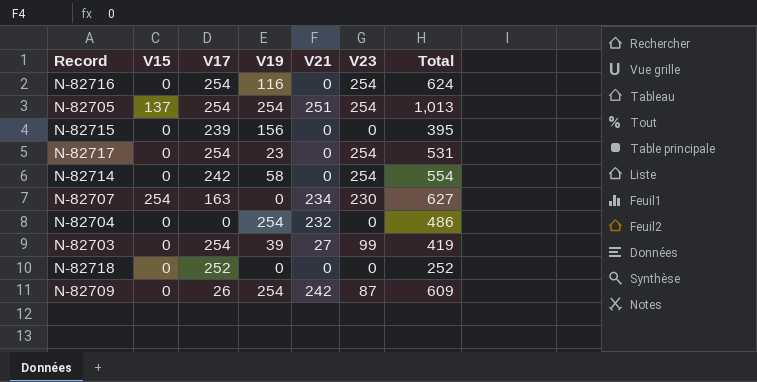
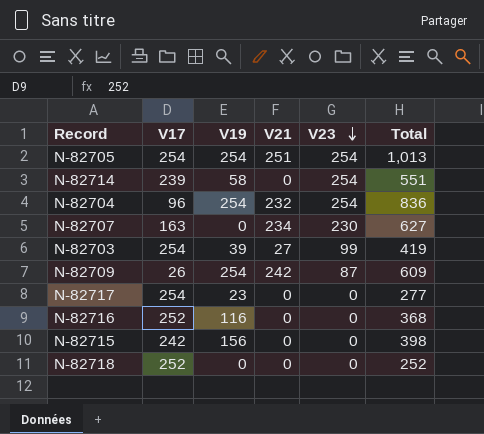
row order: none -> V23 descending
column V15 | position: 2 -> none
N-82714 | V17: 242 -> 239
N-82714 | Total: 554 -> 551
N-82704 | V17: 0 -> 96
N-82704 | V23: 0 -> 254
N-82704 | Total: 486 -> 836
N-82717 | V23: 254 -> 0
N-82717 | Total: 531 -> 277
N-82716 | V17: 254 -> 252
N-82716 | V23: 254 -> 0
N-82716 | Total: 624 -> 368
N-82715 | V17: 239 -> 242
N-82715 | Total: 395 -> 398

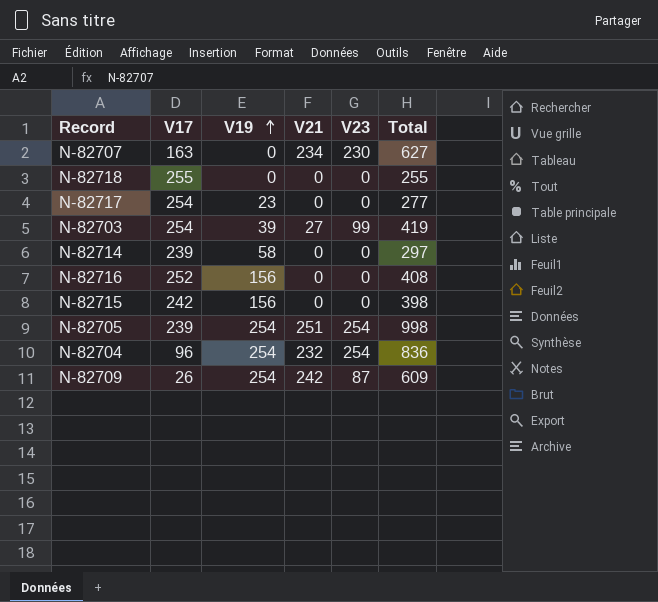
row order: V23 descending -> V19 ascending
N-82718 | V17: 252 -> 255
N-82718 | Total: 252 -> 255
N-82714 | V23: 254 -> 0
N-82714 | Total: 551 -> 297
N-82716 | V19: 116 -> 156
N-82716 | Total: 368 -> 408
N-82705 | V17: 254 -> 239
N-82705 | Total: 1,013 -> 998

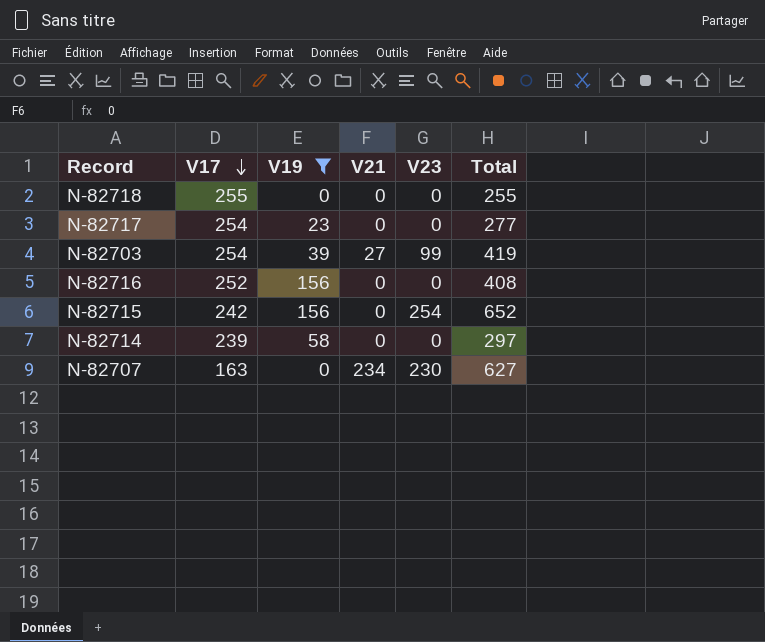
filter: none -> V19 != 254
row order: V19 ascending -> V17 descending
N-82715 | V23: 0 -> 254
N-82715 | Total: 398 -> 652

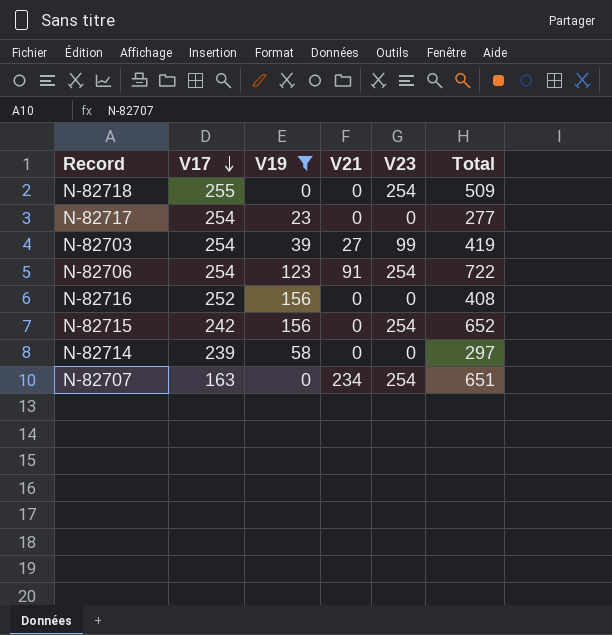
N-82718 | V23: 0 -> 254
N-82718 | Total: 255 -> 509
row N-82706: none -> 254 | 123 | 91 | 254 | 722
N-82707 | V23: 230 -> 254
N-82707 | Total: 627 -> 651

